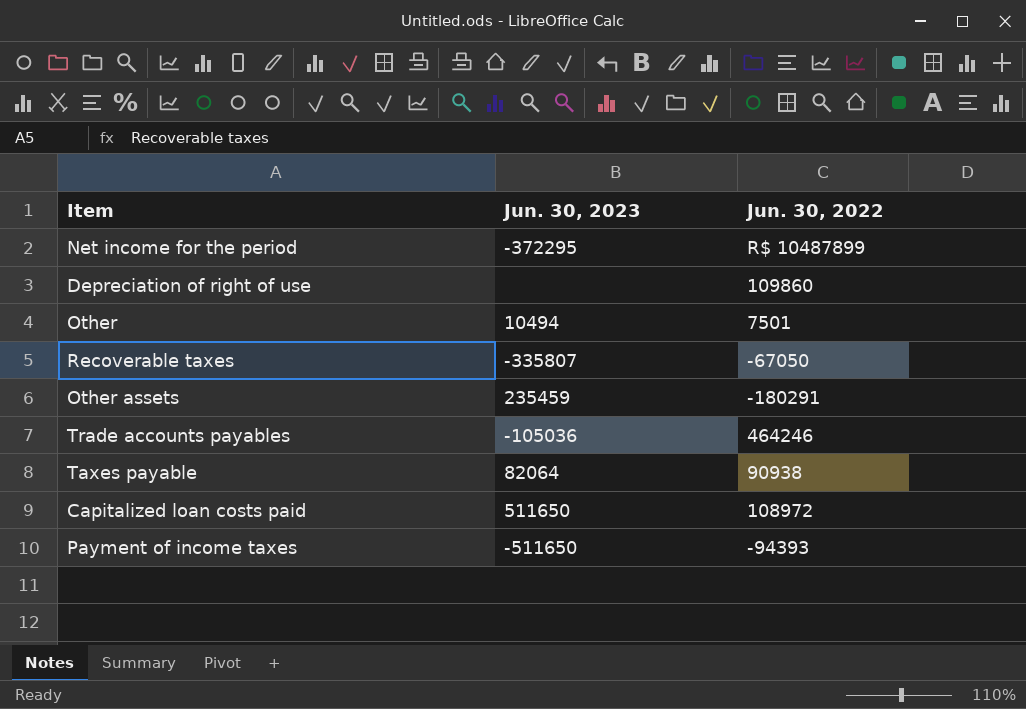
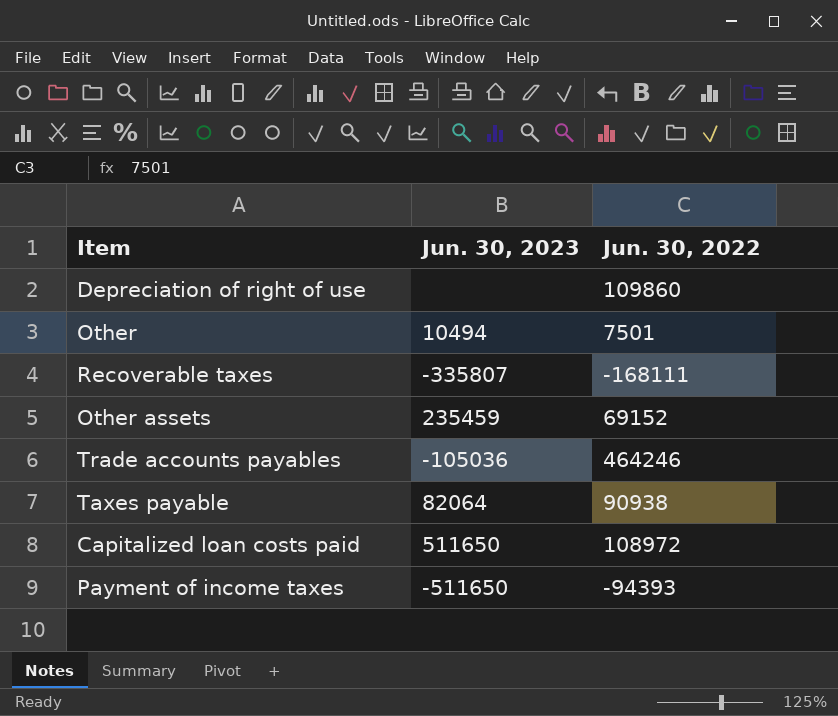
row Net income for the period: -372295 | R$ 10487899 -> none
Recoverable taxes | Jun. 30, 2022: -67050 -> -168111
Other assets | Jun. 30, 2022: -180291 -> 69152

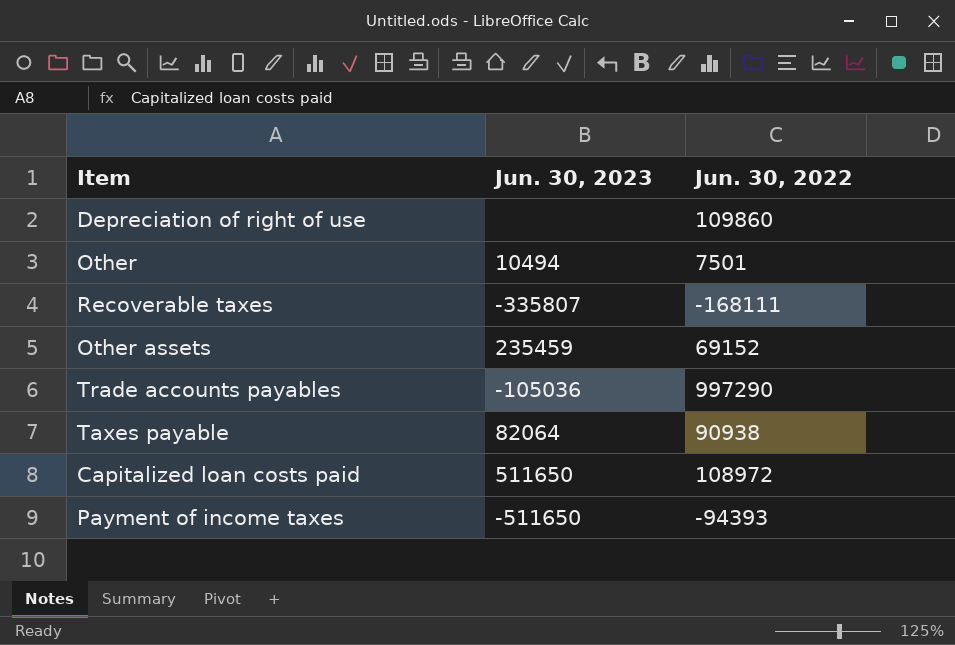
Trade accounts payables | Jun. 30, 2022: 464246 -> 997290

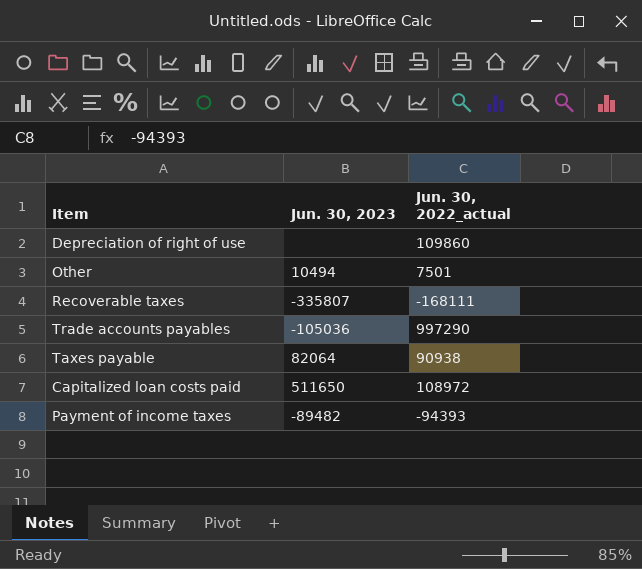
column name: Jun. 30, 2022 -> Jun. 30, 2022_actual
row Other assets: 235459 | 69152 -> none
Payment of income taxes | Jun. 30, 2023: -511650 -> -89482

